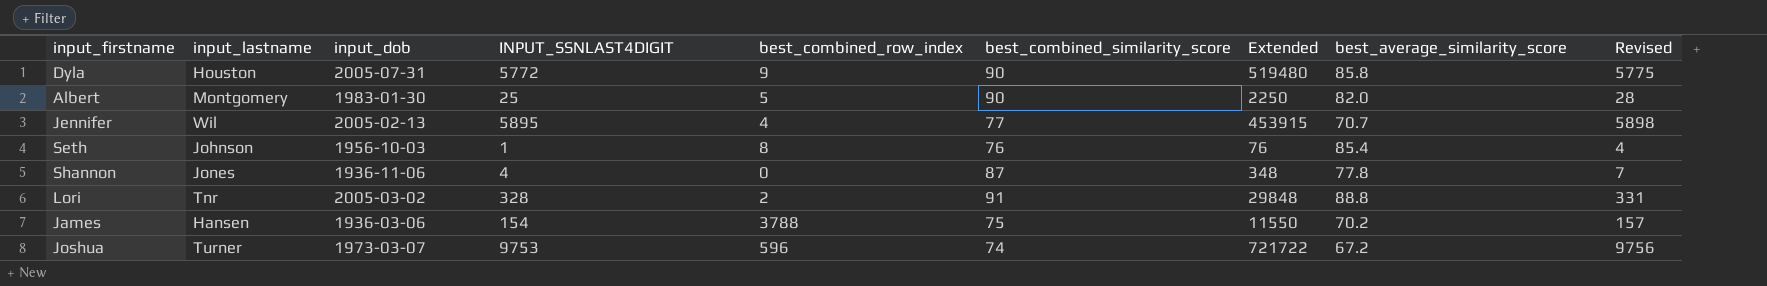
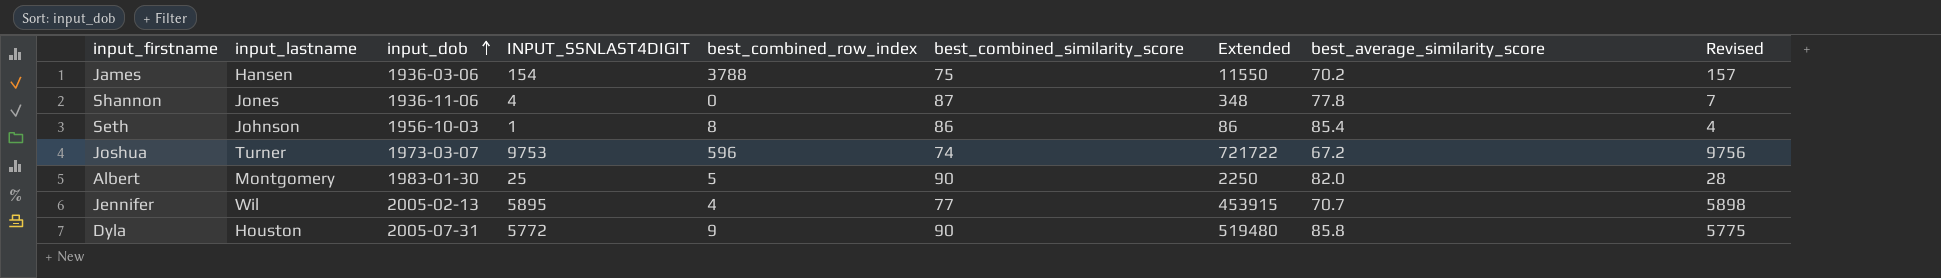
row order: none -> input_dob ascending
row Lori: Tnr | 2005-03-02 | 328 | 2 | 91 | 29848 | 88.8 | 331 -> none
Seth | best_combined_similarity_score: 76 -> 86
Seth | Extended: 76 -> 86

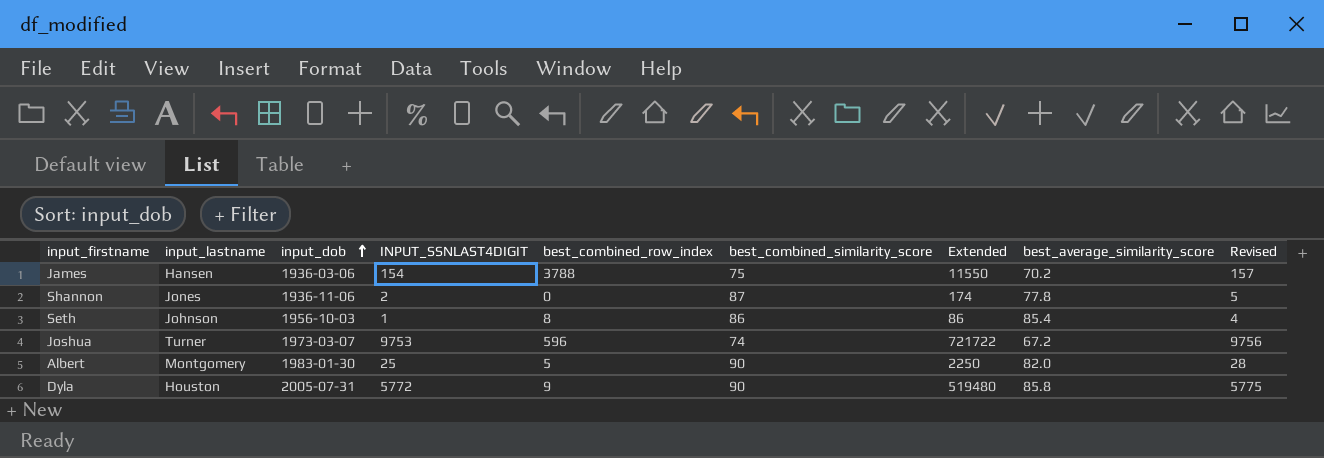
row Jennifer: Wil | 2005-02-13 | 5895 | 4 | 77 | 453915 | 70.7 | 5898 -> none
Shannon | INPUT_SSNLAST4DIGIT: 4 -> 2
Shannon | Extended: 348 -> 174
Shannon | Revised: 7 -> 5

